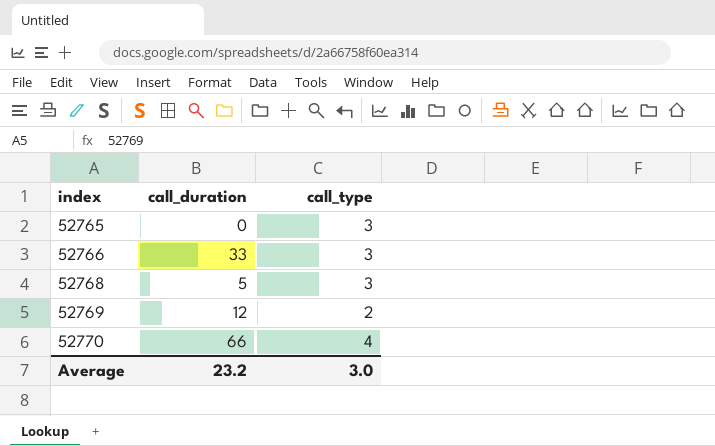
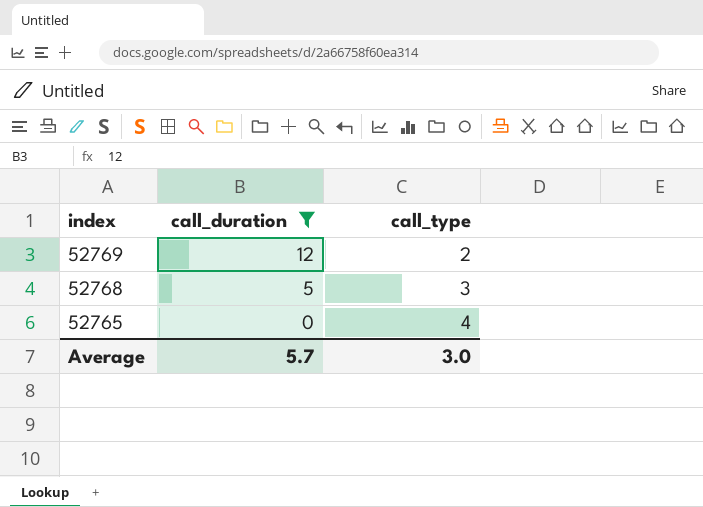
filter: none -> call_duration <= 12
row order: index ascending -> index descending
52765 | call_type: 3 -> 4
Average | call_duration: 23.2 -> 5.7

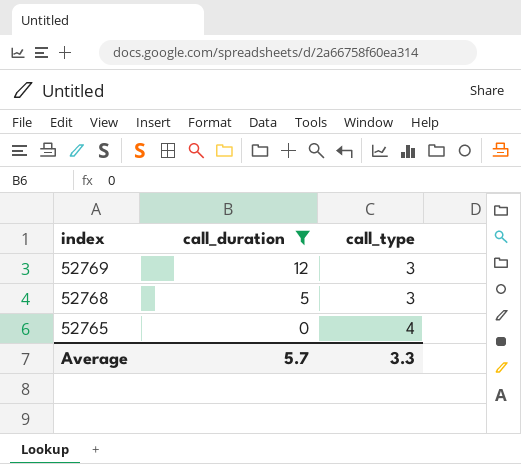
52769 | call_type: 2 -> 3
Average | call_type: 3.0 -> 3.3

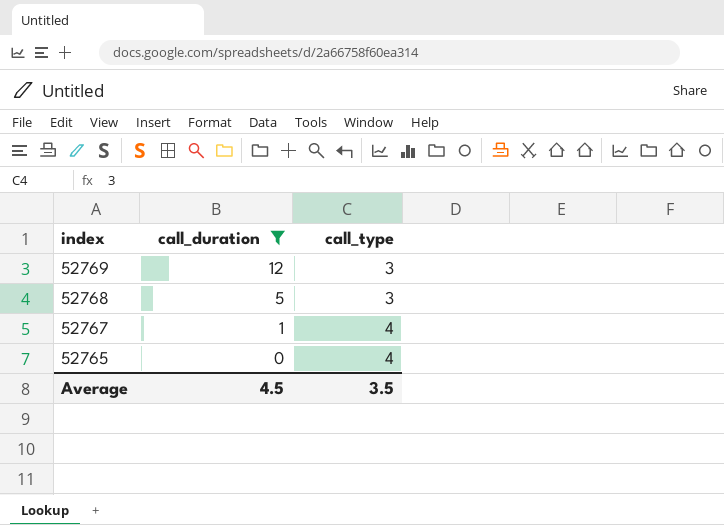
row 52767: none -> 1 | 4
Average | call_duration: 5.7 -> 4.5
Average | call_type: 3.3 -> 3.5

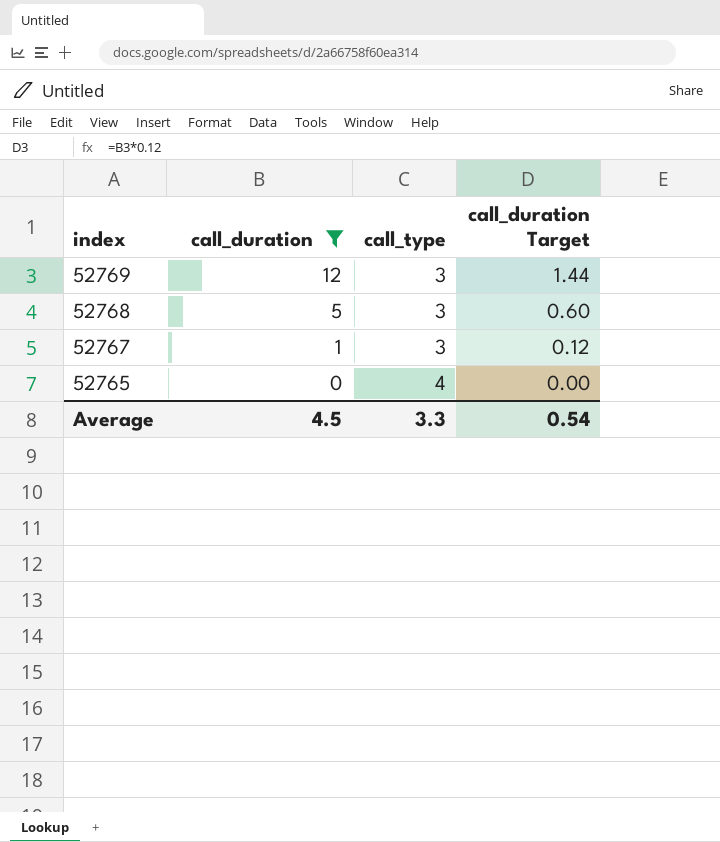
column call_duration Target | formula: none -> [call_duration] * 0.12
52767 | call_type: 4 -> 3
Average | call_type: 3.5 -> 3.3

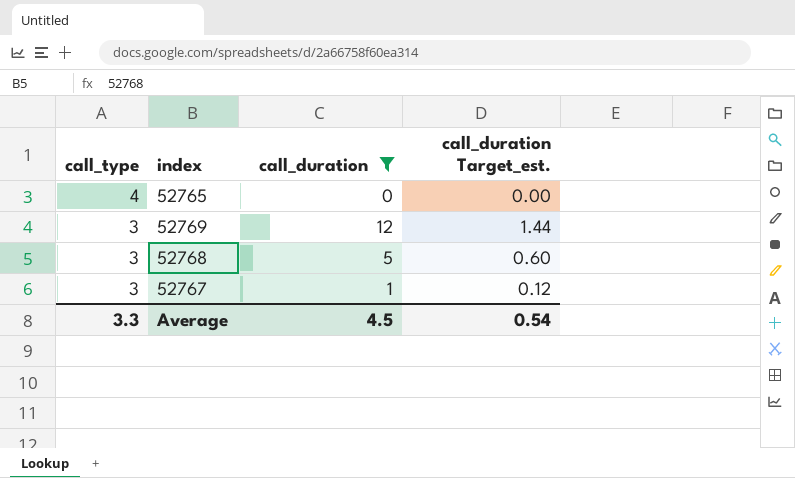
row order: index descending -> call_type descending
column call_type | position: 3 -> 1
column name: call_duration Target -> call_duration Target_est.

